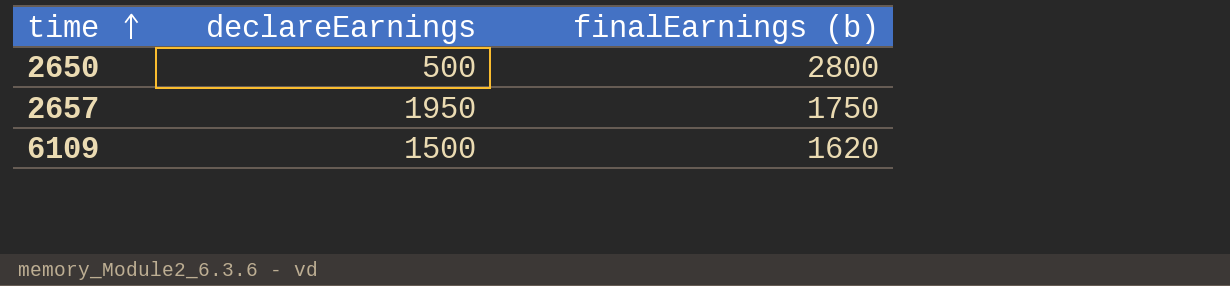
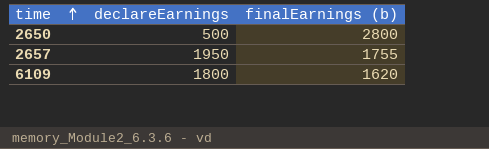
2657 | finalEarnings (b): 1750 -> 1755
6109 | declareEarnings: 1500 -> 1800

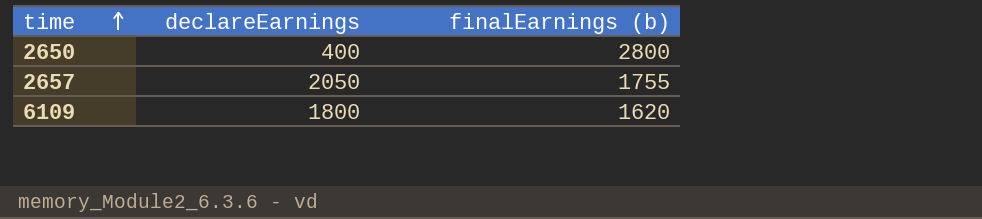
2650 | declareEarnings: 500 -> 400
2657 | declareEarnings: 1950 -> 2050

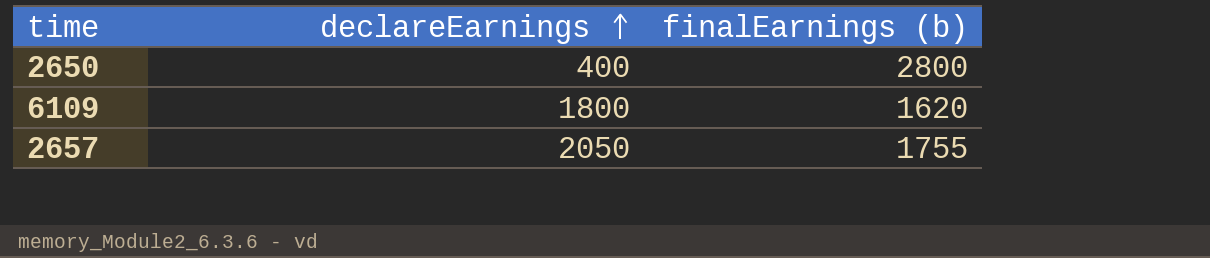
row order: time ascending -> declareEarnings ascending

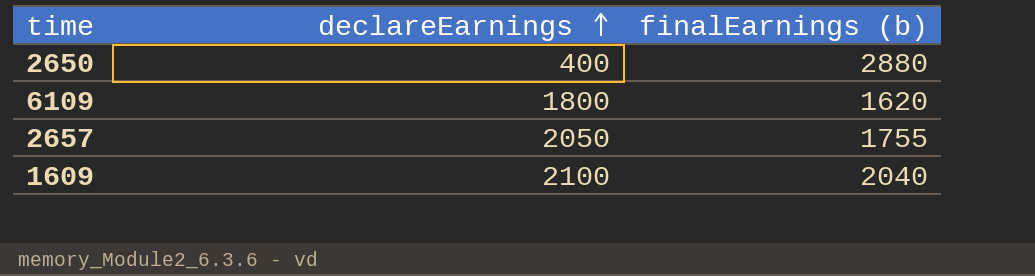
2650 | finalEarnings (b): 2800 -> 2880
row 1609: none -> 2100 | 2040

